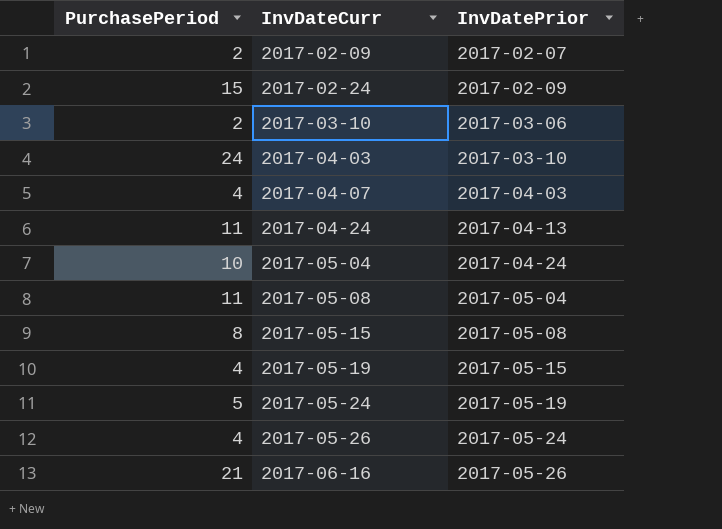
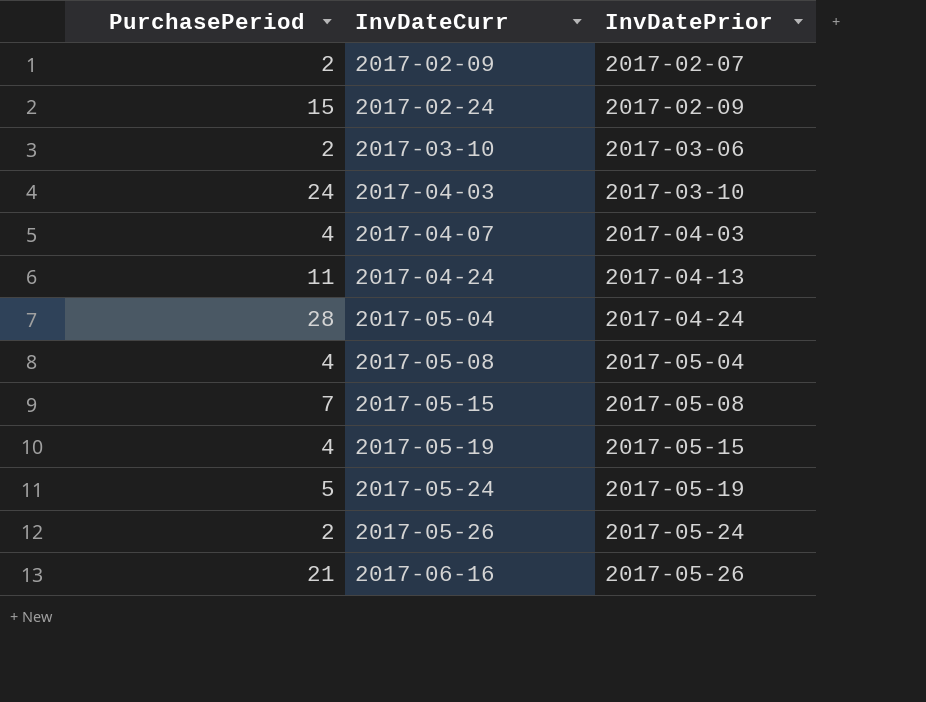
2017-05-04 | PurchasePeriod: 10 -> 28
2017-05-08 | PurchasePeriod: 11 -> 4
2017-05-15 | PurchasePeriod: 8 -> 7
2017-05-26 | PurchasePeriod: 4 -> 2

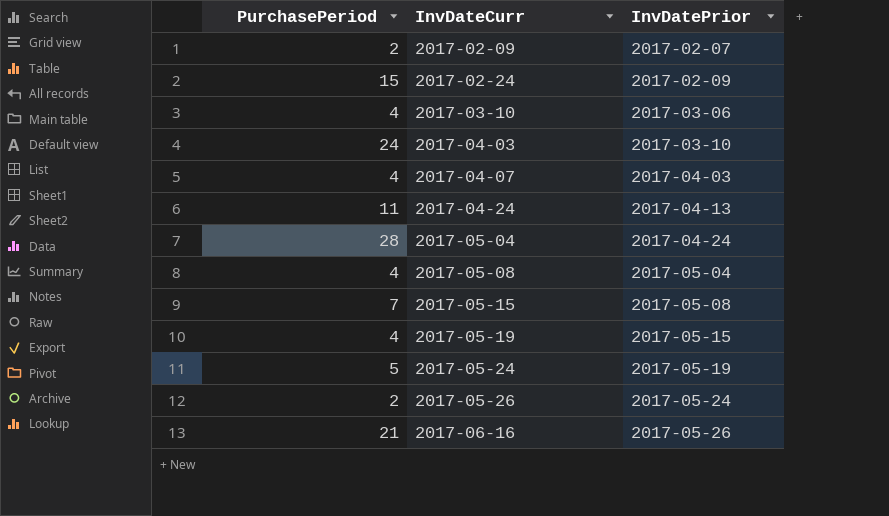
2017-03-10 | PurchasePeriod: 2 -> 4

